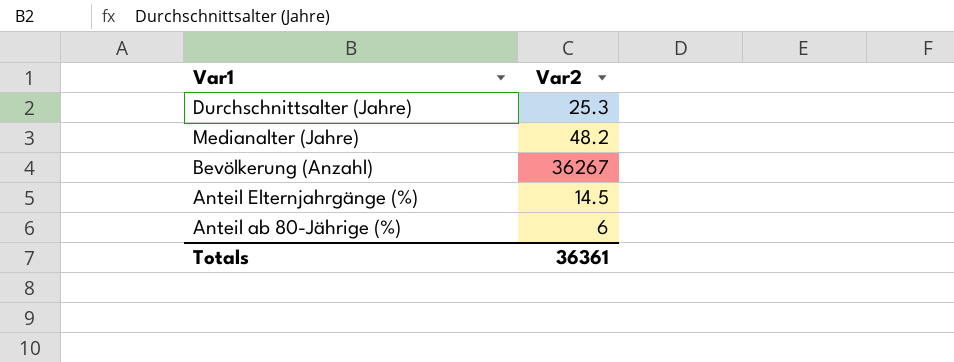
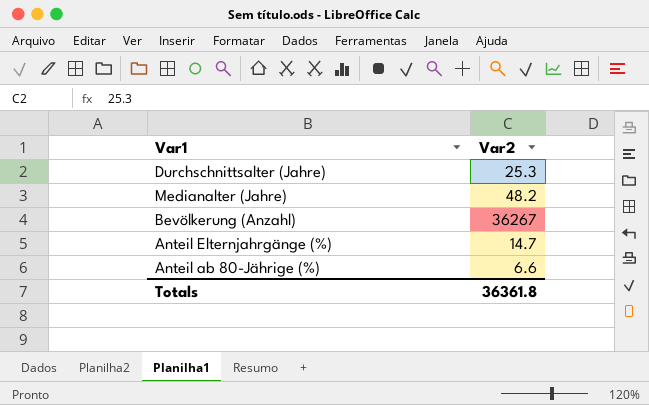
Anteil Elternjahrgänge (%) | Var2: 14.5 -> 14.7
Anteil ab 80-Jährige (%) | Var2: 6 -> 6.6
Totals | Var2: 36361 -> 36361.8

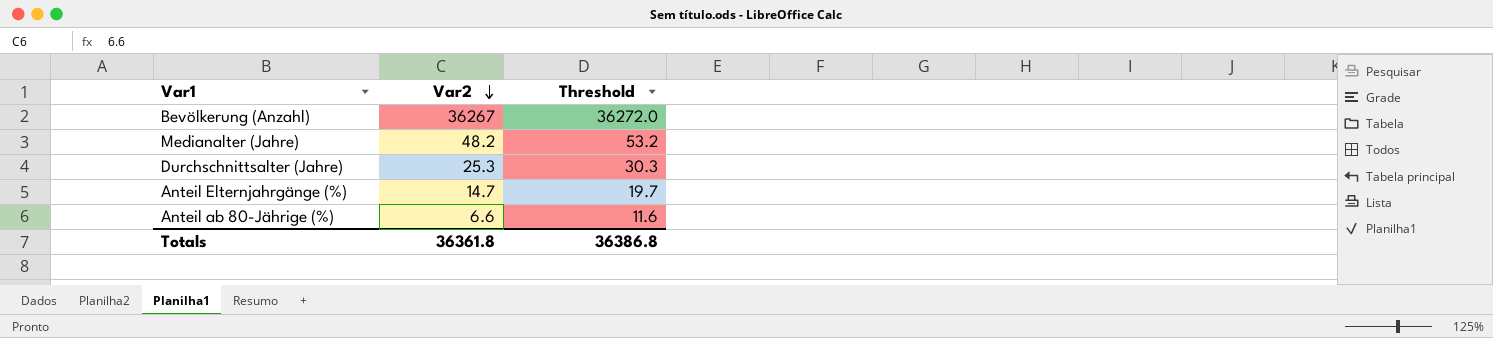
row order: none -> Var2 descending
column Threshold | formula: none -> [Var2] + 5

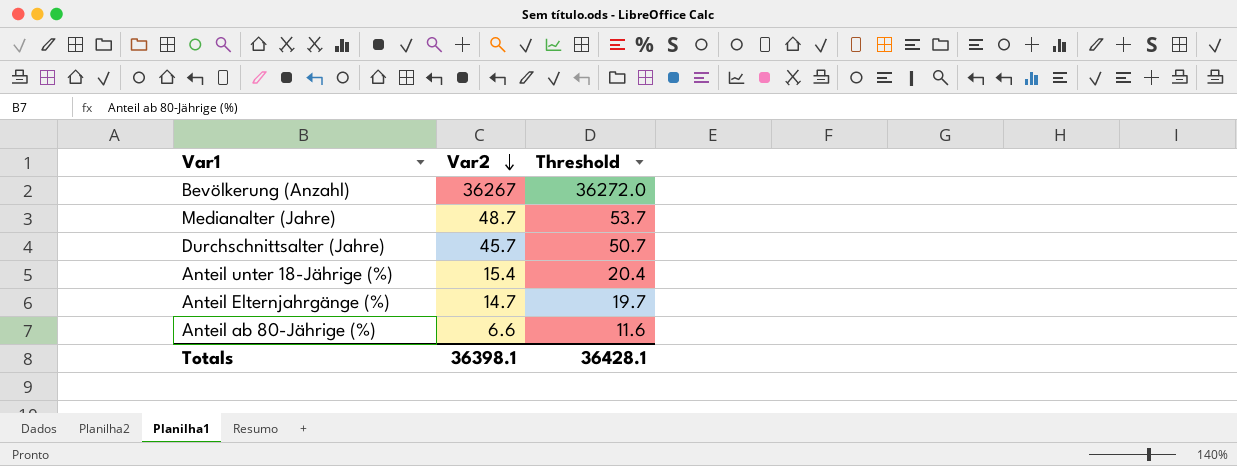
Medianalter (Jahre) | Var2: 48.2 -> 48.7
Medianalter (Jahre) | Threshold: 53.2 -> 53.7
Durchschnittsalter (Jahre) | Var2: 25.3 -> 45.7
Durchschnittsalter (Jahre) | Threshold: 30.3 -> 50.7
row Anteil unter 18-Jährige (%): none -> 15.4 | 20.4
Totals | Var2: 36361.8 -> 36398.1
Totals | Threshold: 36386.8 -> 36428.1

